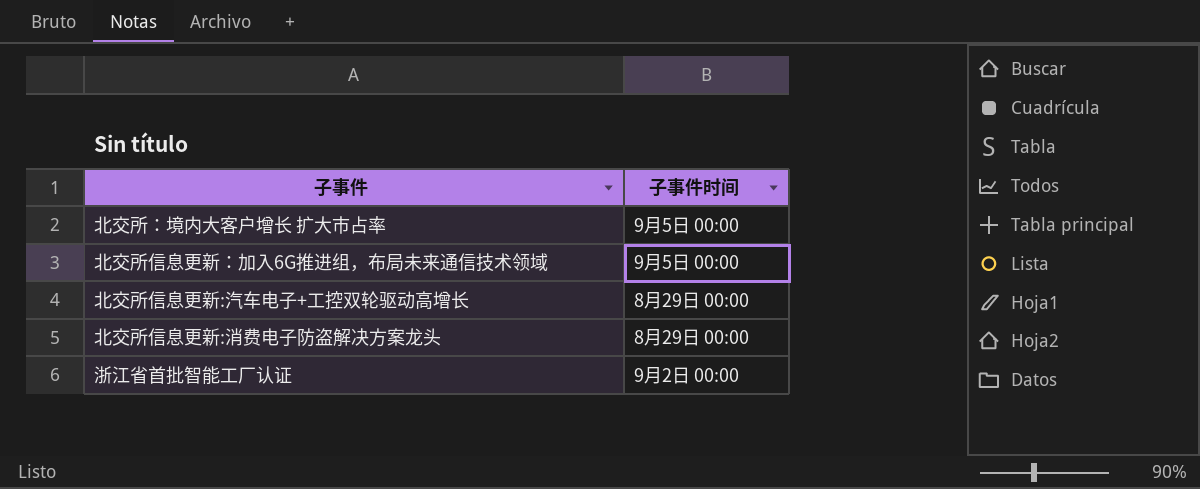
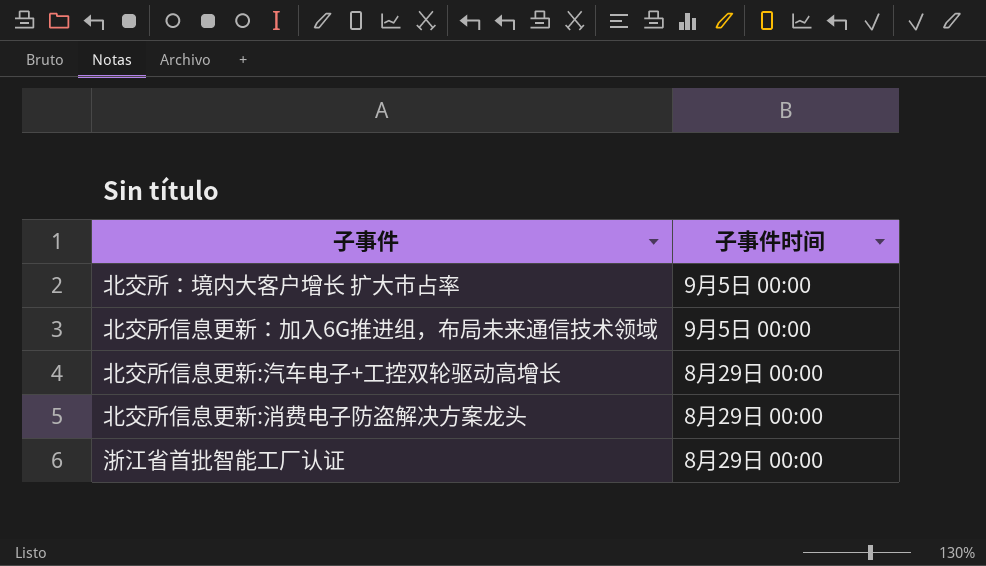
浙江省首批智能工厂认证 | 子事件时间: 9月2日 00:00 -> 8月29日 00:00

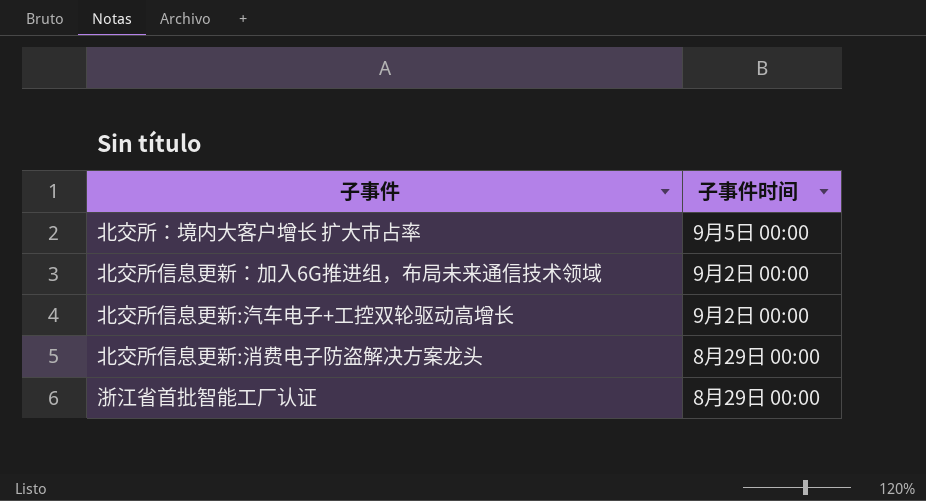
北交所信息更新：加入6G推进组，布局未来通信技术领域 | 子事件时间: 9月5日 00:00 -> 9月2日 00:00
北交所信息更新:汽车电子+工控双轮驱动高增长 | 子事件时间: 8月29日 00:00 -> 9月2日 00:00

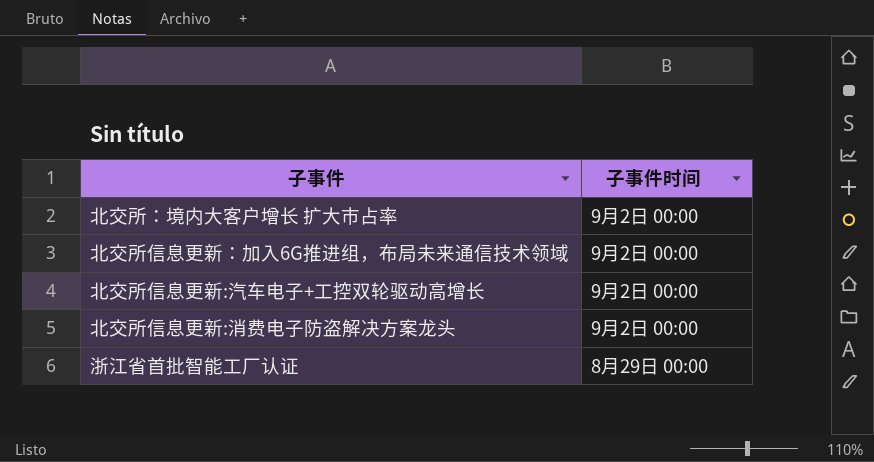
北交所：境内大客户增长 扩大市占率 | 子事件时间: 9月5日 00:00 -> 9月2日 00:00
北交所信息更新:消费电子防盗解决方案龙头 | 子事件时间: 8月29日 00:00 -> 9月2日 00:00

